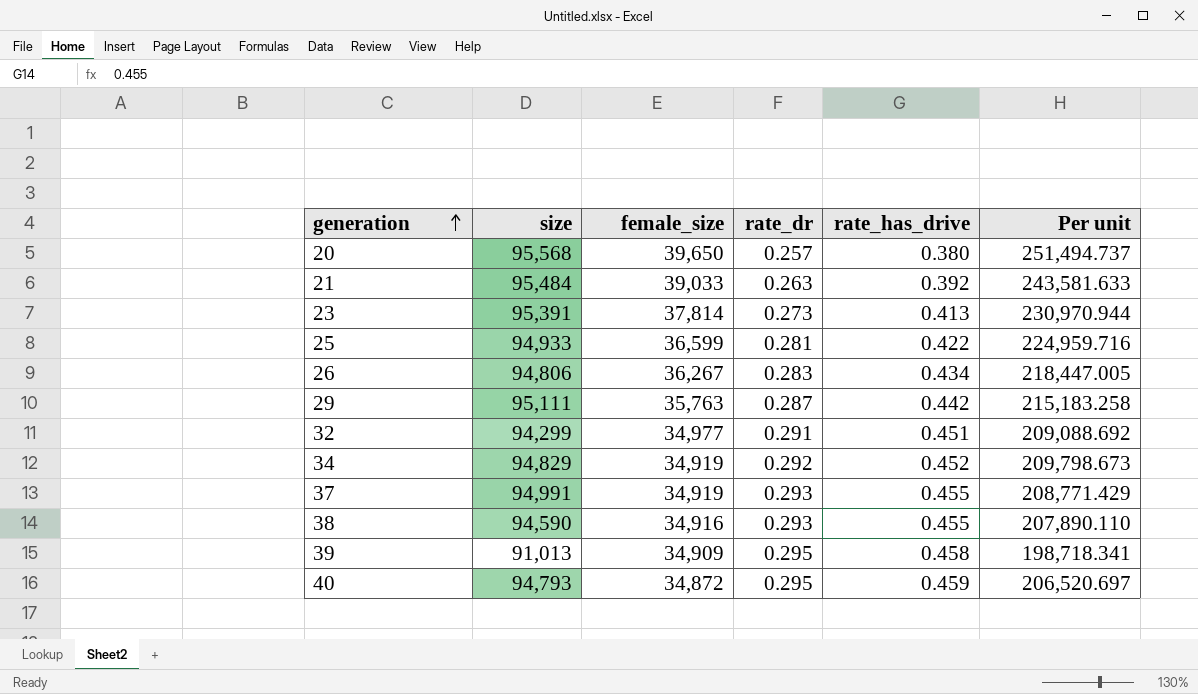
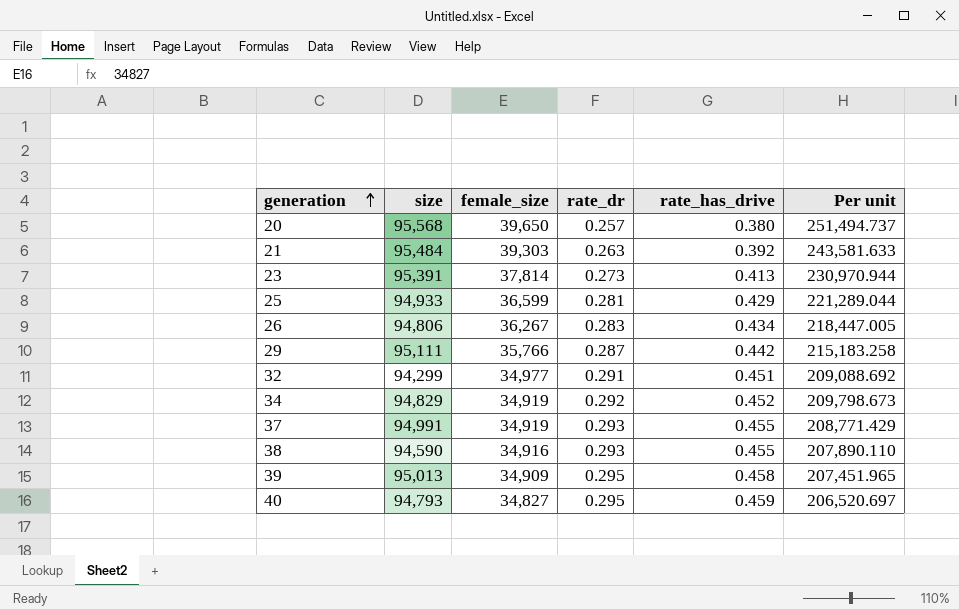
21 | female_size: 39,033 -> 39,303
25 | rate_has_drive: 0.422 -> 0.429
25 | Per unit: 224,959.716 -> 221,289.044
29 | female_size: 35,763 -> 35,766
39 | size: 91,013 -> 95,013
39 | Per unit: 198,718.341 -> 207,451.965
40 | female_size: 34,872 -> 34,827

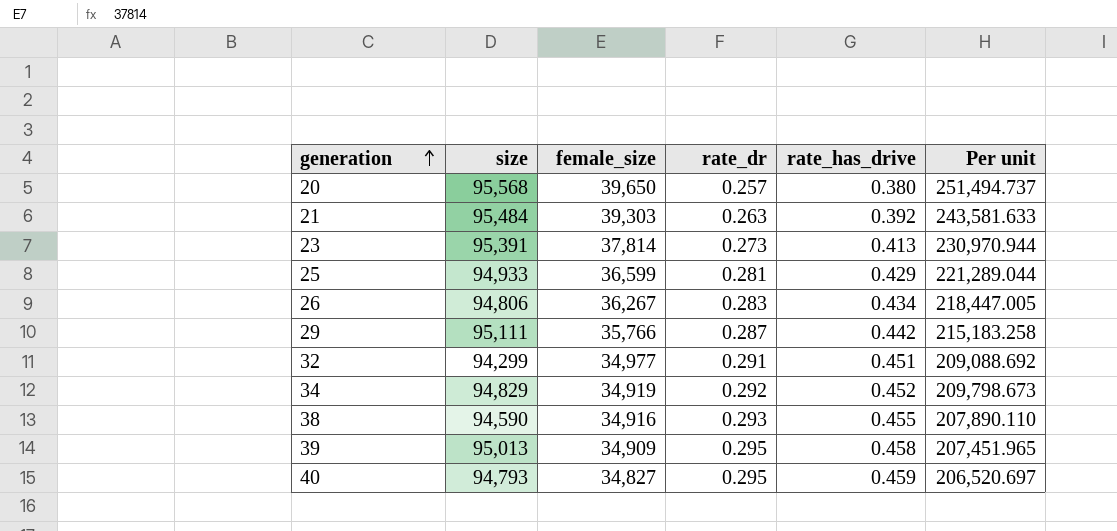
row 37: 94,991 | 34,919 | 0.293 | 0.455 | 208,771.429 -> none

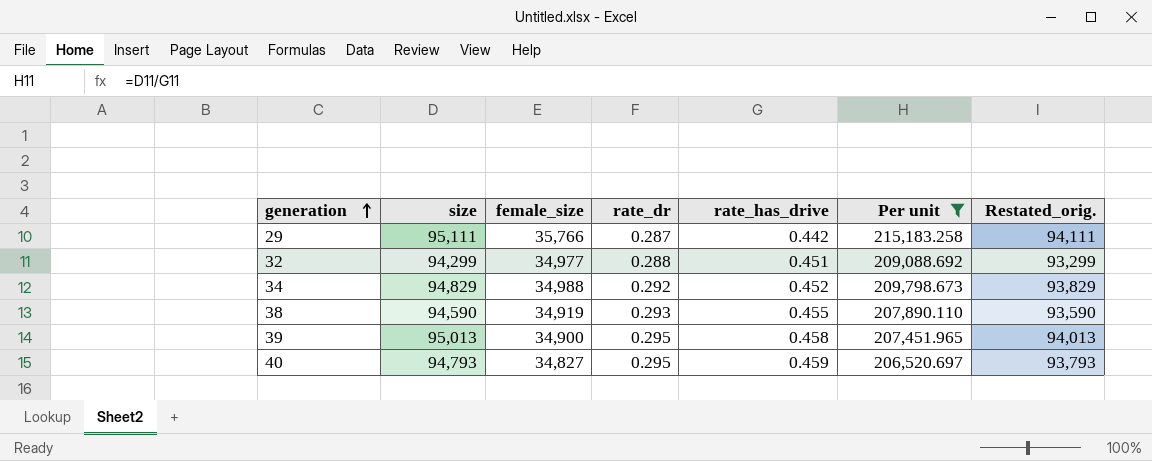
filter: none -> Per unit <= 215,183.258
column Restated_orig. | formula: none -> [size] - 1000
32 | rate_dr: 0.291 -> 0.288
34 | female_size: 34,919 -> 34,988
38 | female_size: 34,916 -> 34,919
39 | female_size: 34,909 -> 34,900

